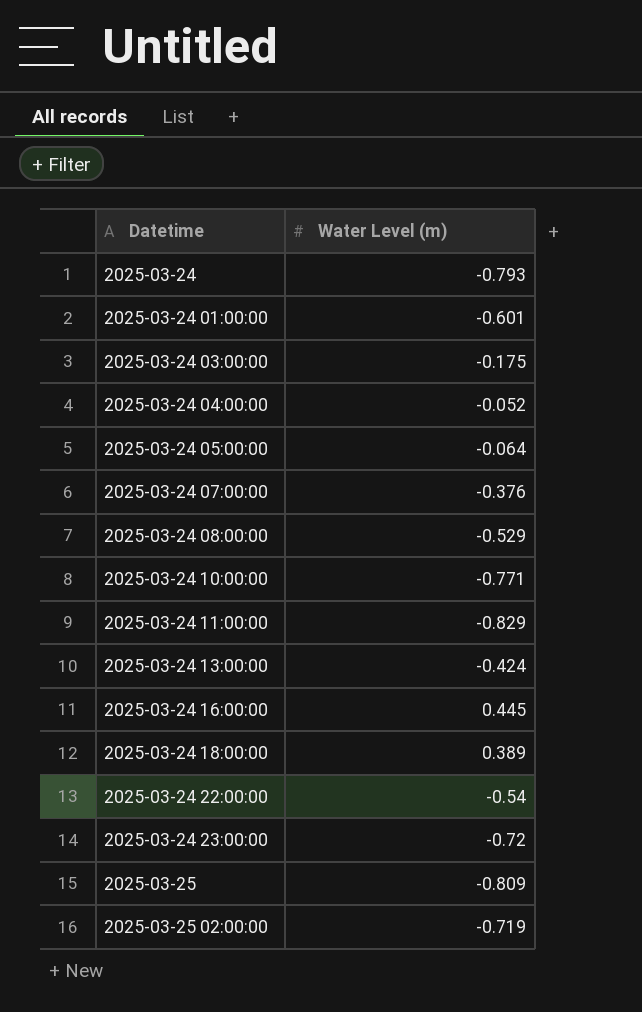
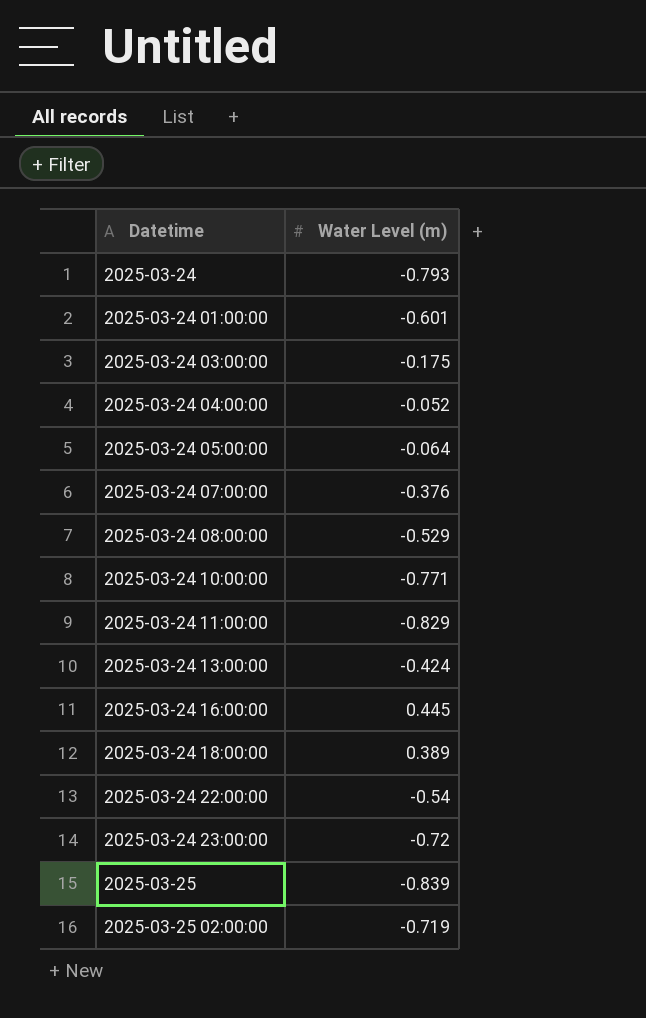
2025-03-25 | Water Level (m): -0.809 -> -0.839

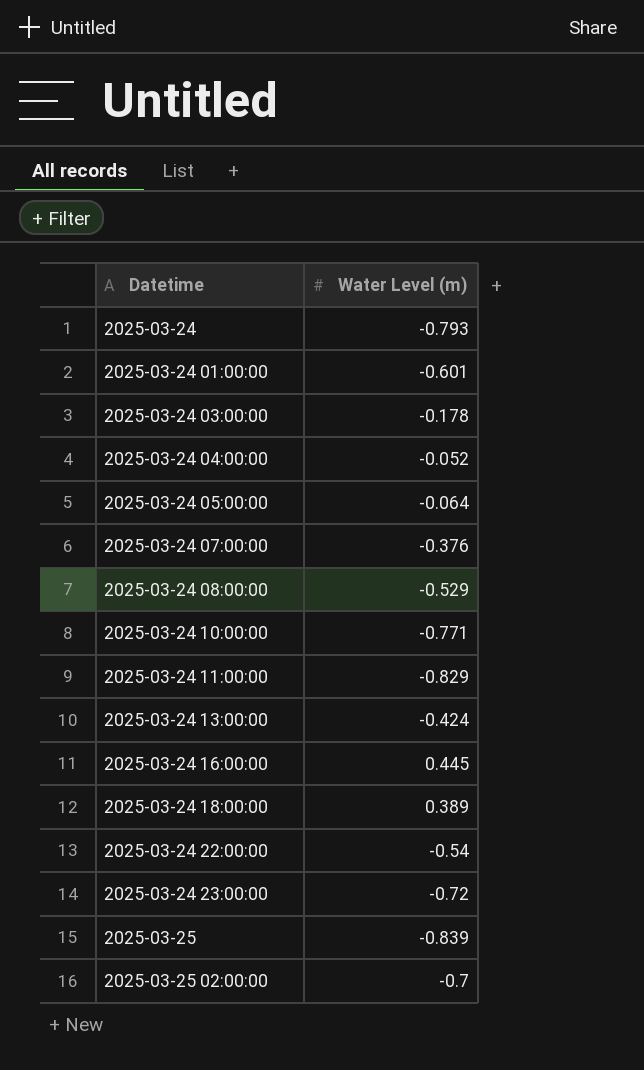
2025-03-24 03:00:00 | Water Level (m): -0.175 -> -0.178
2025-03-25 02:00:00 | Water Level (m): -0.719 -> -0.7

